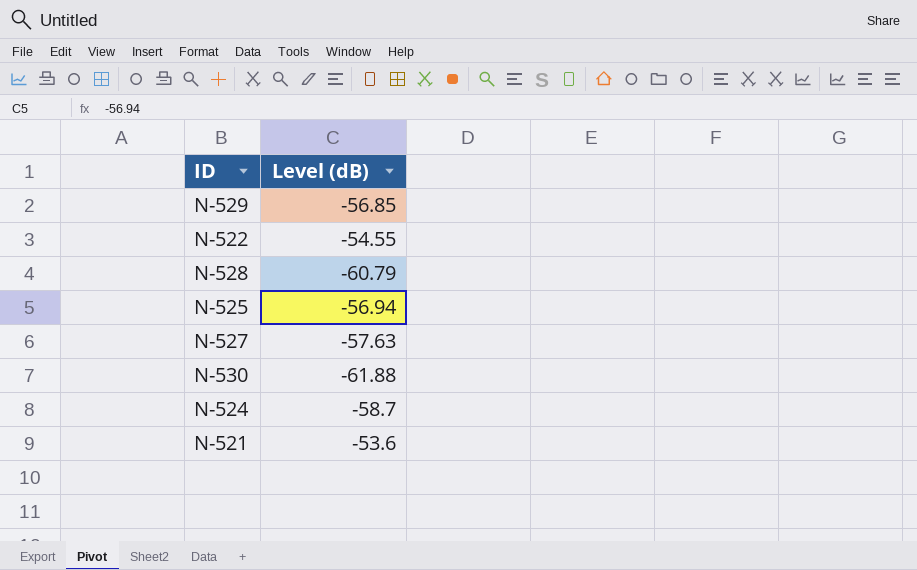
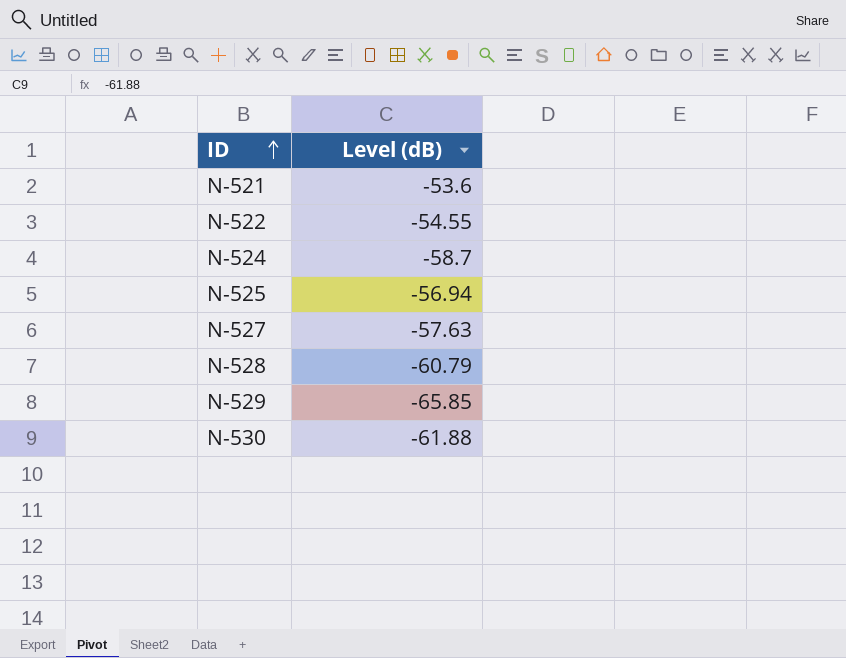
row order: none -> ID ascending
N-529 | Level (dB): -56.85 -> -65.85

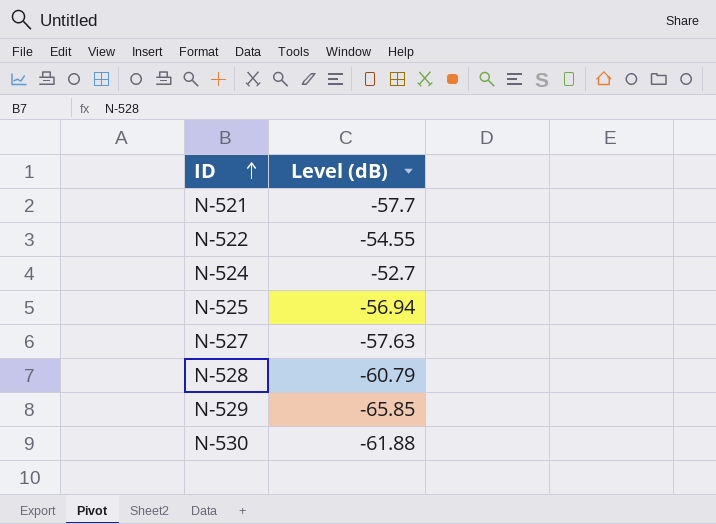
N-521 | Level (dB): -53.6 -> -57.7
N-524 | Level (dB): -58.7 -> -52.7

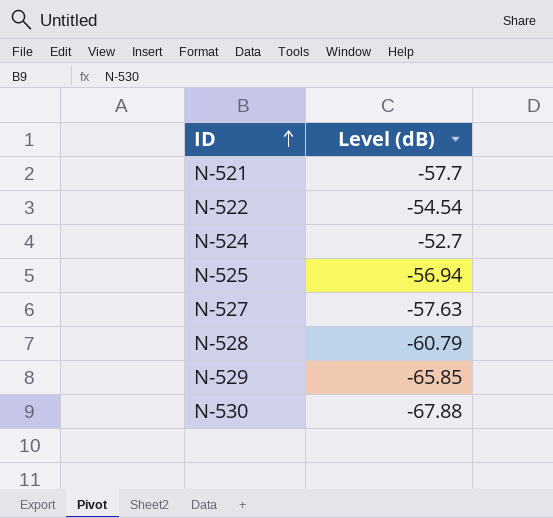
N-522 | Level (dB): -54.55 -> -54.54
N-530 | Level (dB): -61.88 -> -67.88

